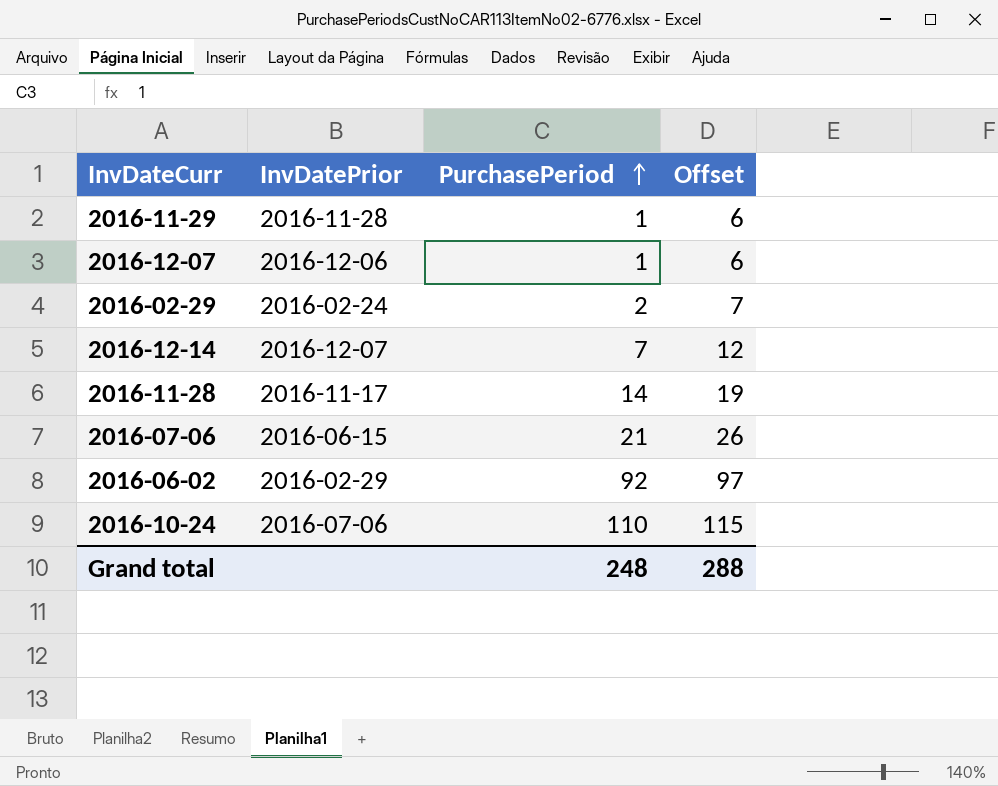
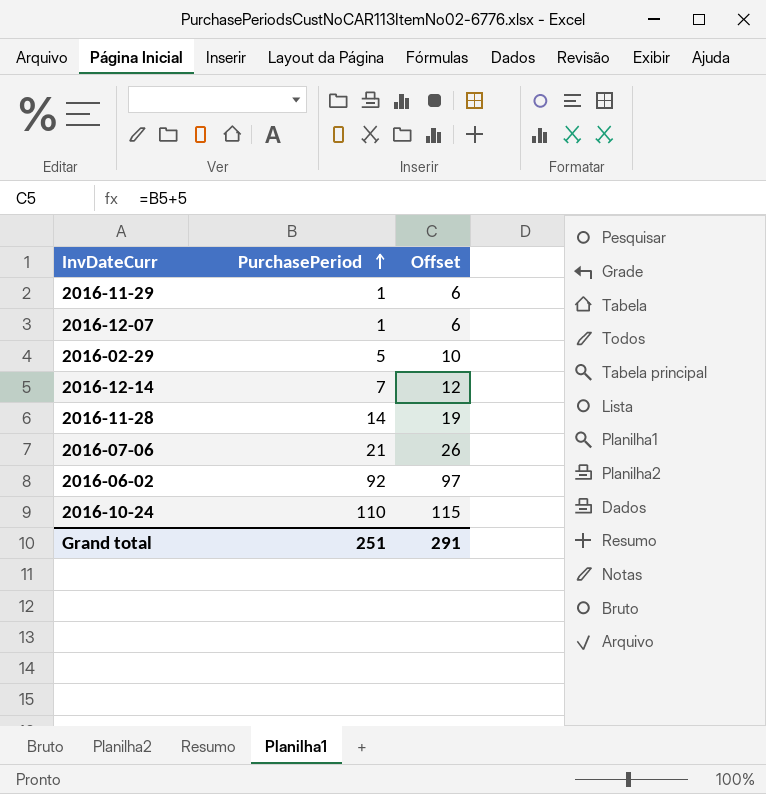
column InvDatePrior | position: 2 -> none
2016-02-29 | PurchasePeriod: 2 -> 5
2016-02-29 | Offset: 7 -> 10
Grand total | PurchasePeriod: 248 -> 251
Grand total | Offset: 288 -> 291

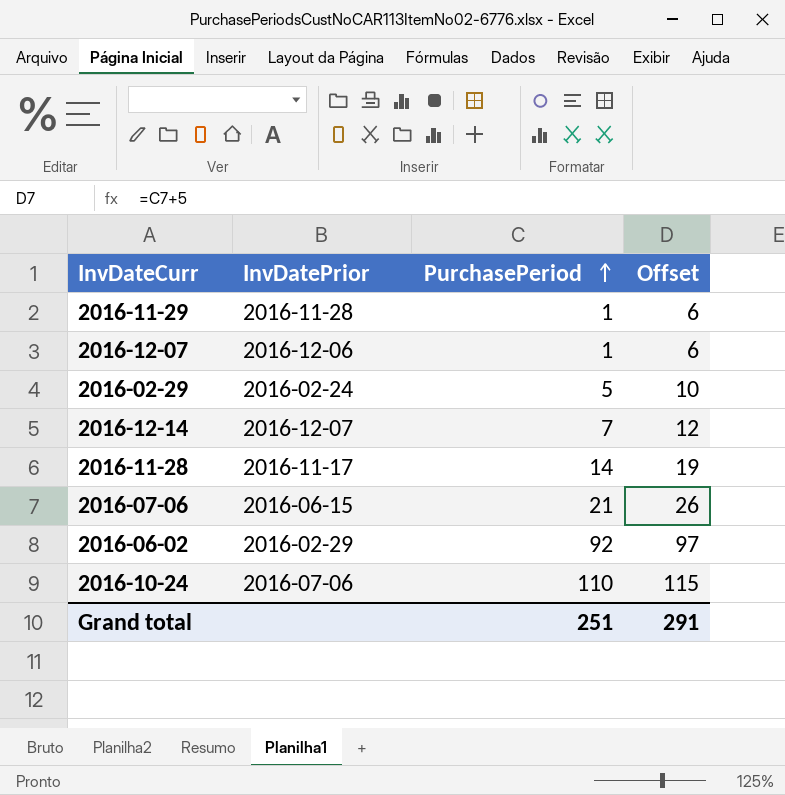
column InvDatePrior | position: none -> 2

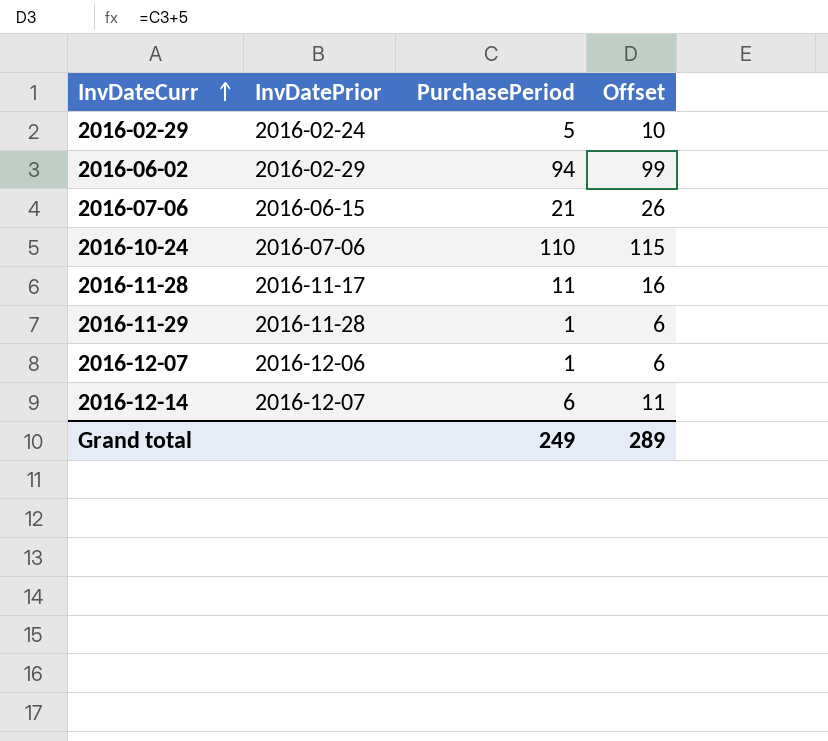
row order: PurchasePeriod ascending -> InvDateCurr ascending
2016-06-02 | PurchasePeriod: 92 -> 94
2016-06-02 | Offset: 97 -> 99
2016-11-28 | PurchasePeriod: 14 -> 11
2016-11-28 | Offset: 19 -> 16
2016-12-14 | PurchasePeriod: 7 -> 6
2016-12-14 | Offset: 12 -> 11
Grand total | PurchasePeriod: 251 -> 249
Grand total | Offset: 291 -> 289

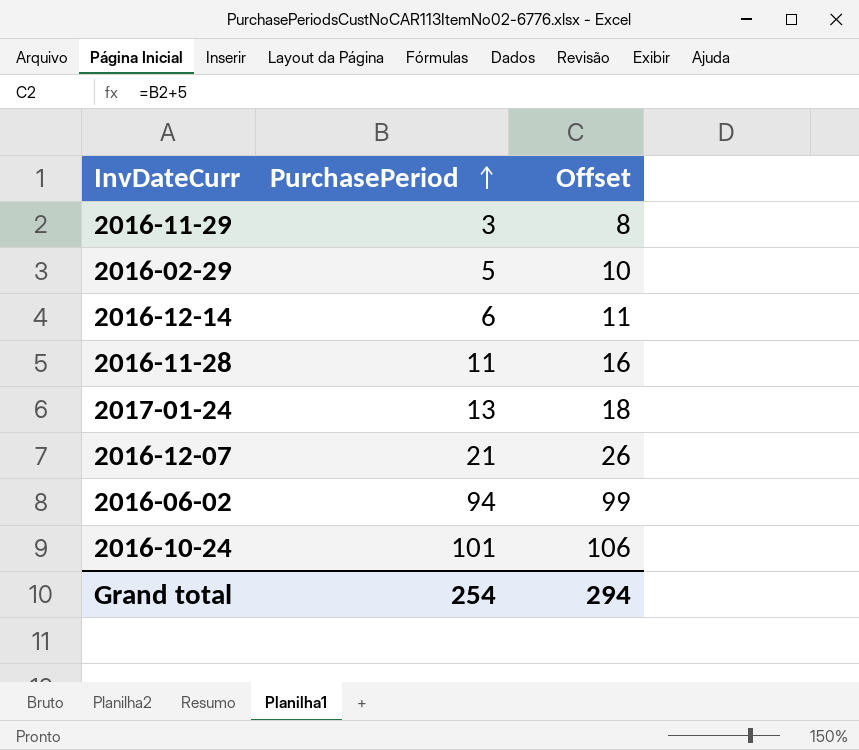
row order: InvDateCurr ascending -> PurchasePeriod ascending
column InvDatePrior | position: 2 -> none
row 2016-07-06: 2016-06-15 | 21 | 26 -> none
2016-11-29 | PurchasePeriod: 1 -> 3
2016-11-29 | Offset: 6 -> 8
row 2017-01-24: none -> 13 | 18
2016-12-07 | PurchasePeriod: 1 -> 21
2016-12-07 | Offset: 6 -> 26
2016-10-24 | PurchasePeriod: 110 -> 101
2016-10-24 | Offset: 115 -> 106
Grand total | PurchasePeriod: 249 -> 254
Grand total | Offset: 289 -> 294

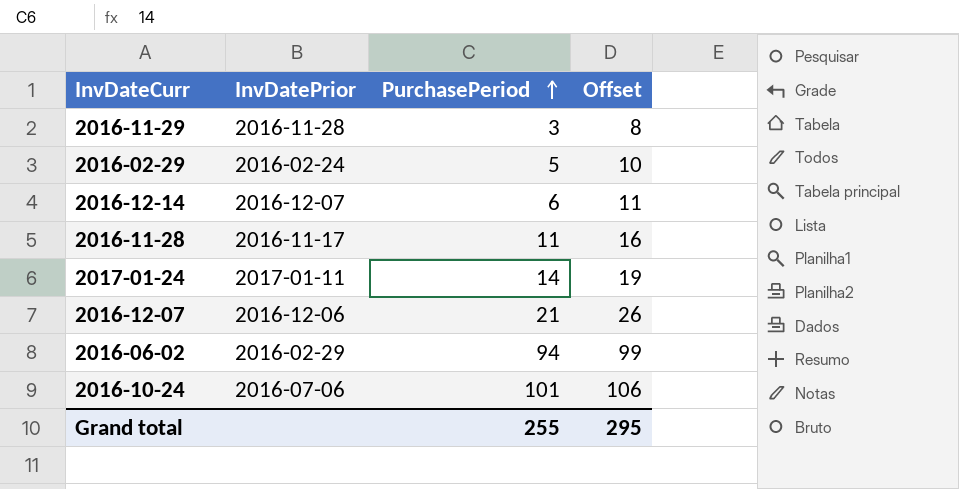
column InvDatePrior | position: none -> 2
2017-01-24 | PurchasePeriod: 13 -> 14
2017-01-24 | Offset: 18 -> 19
Grand total | PurchasePeriod: 254 -> 255
Grand total | Offset: 294 -> 295

